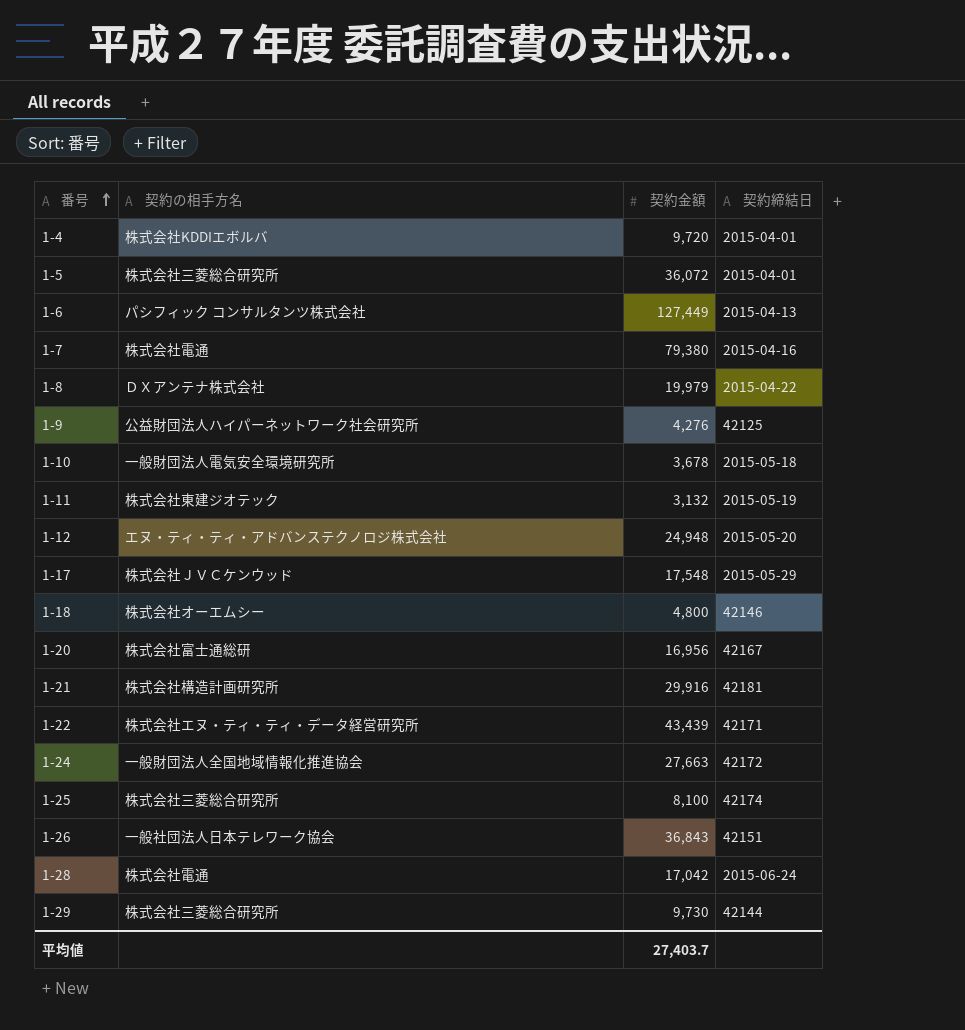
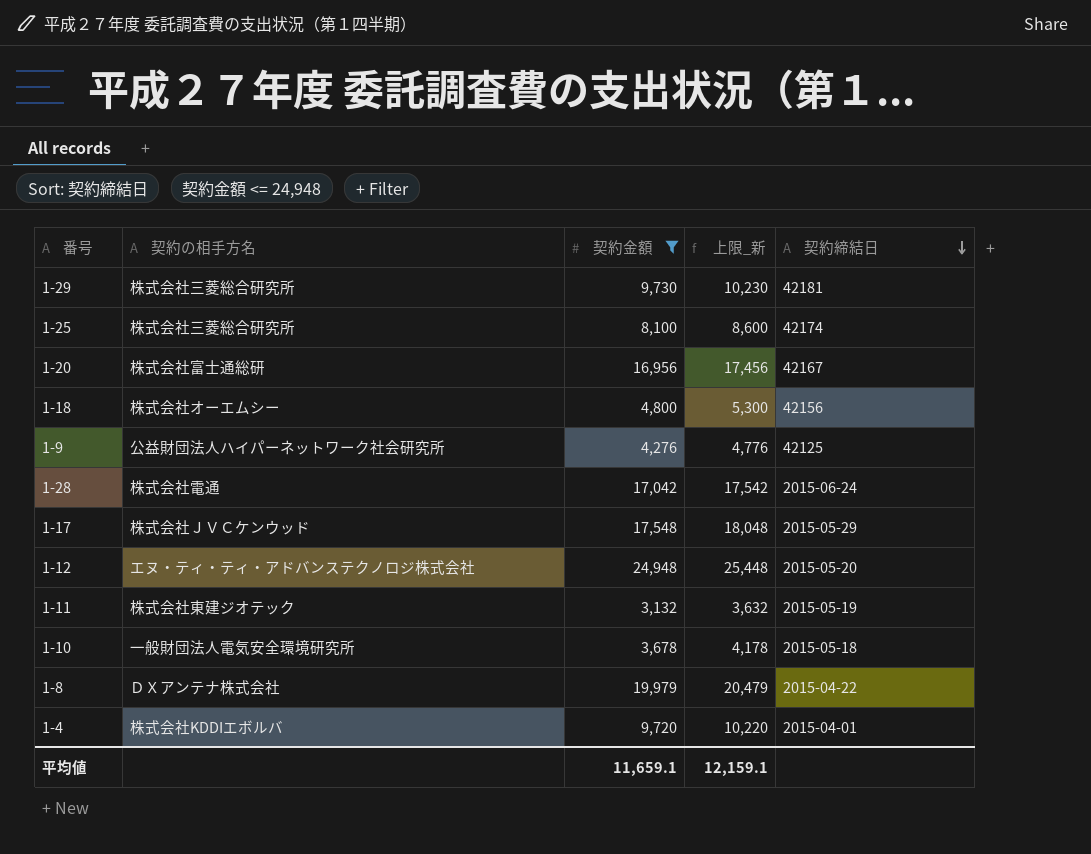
filter: none -> 契約金額 <= 24,948
row order: 番号 ascending -> 契約締結日 descending
column 上限_新 | formula: none -> [契約金額] + 500
1-29 | 契約締結日: 42144 -> 42181
1-18 | 契約締結日: 42146 -> 42156
平均値 | 契約金額: 27,403.7 -> 11,659.1

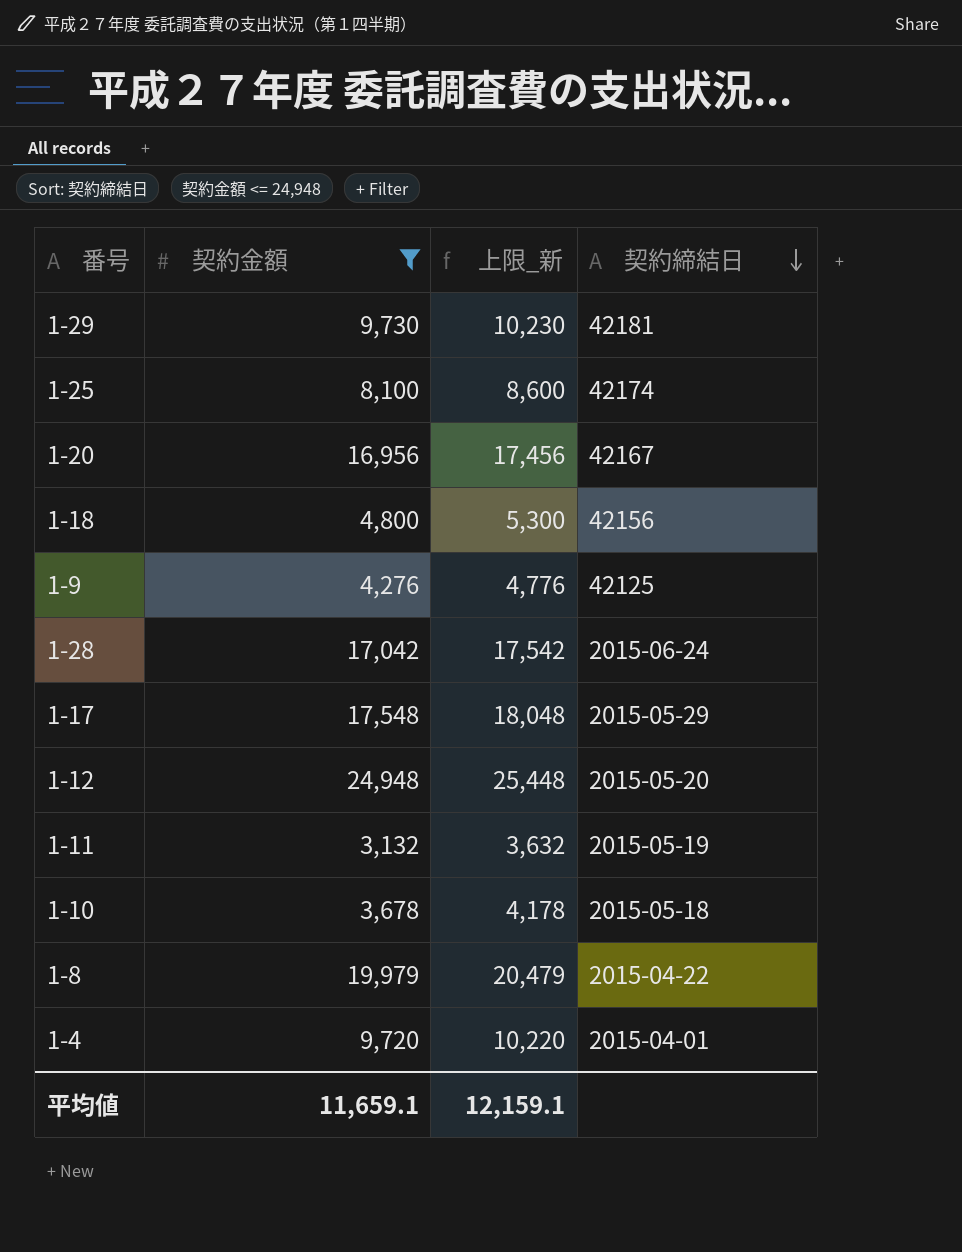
column 契約の相手方名 | position: 2 -> none

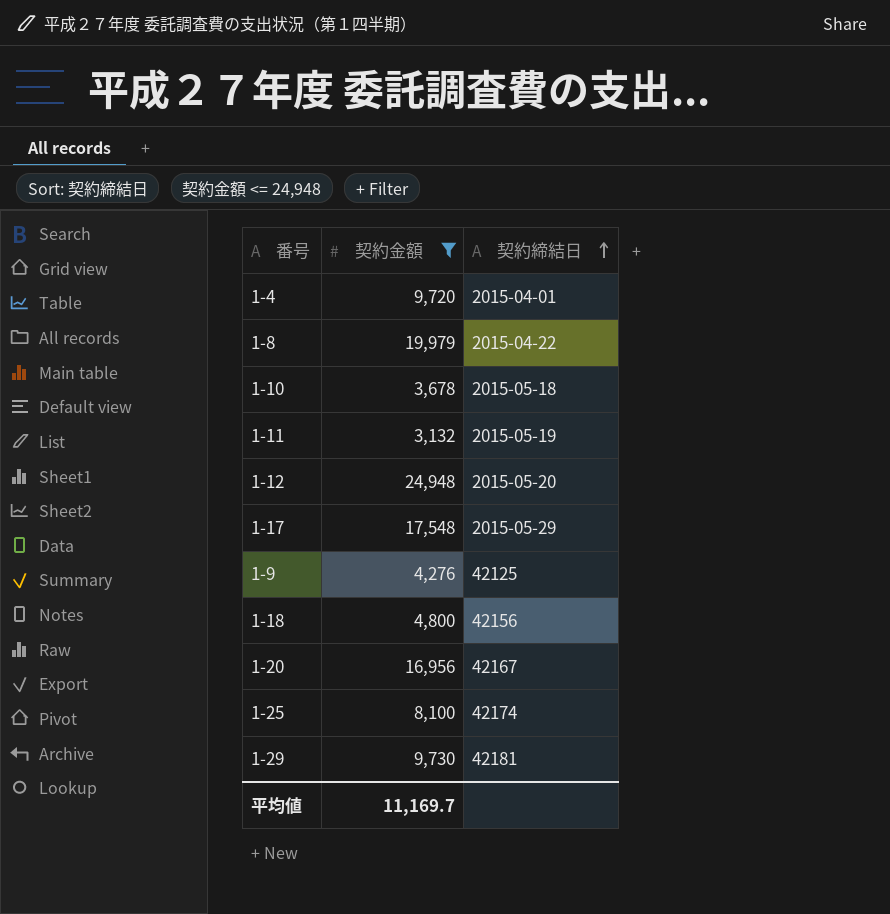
row order: 契約締結日 descending -> 契約締結日 ascending
column 上限_新 | formula: [契約金額] + 500 -> none
row 1-28: 17,042 | 17,542 | 2015-06-24 -> none
平均値 | 契約金額: 11,659.1 -> 11,169.7

